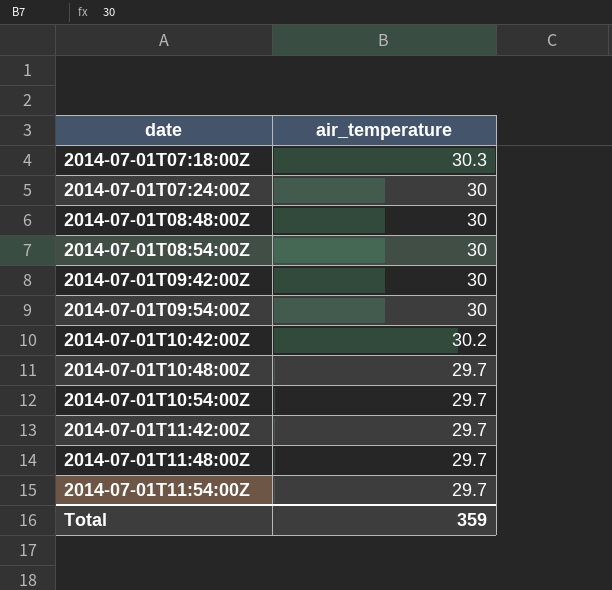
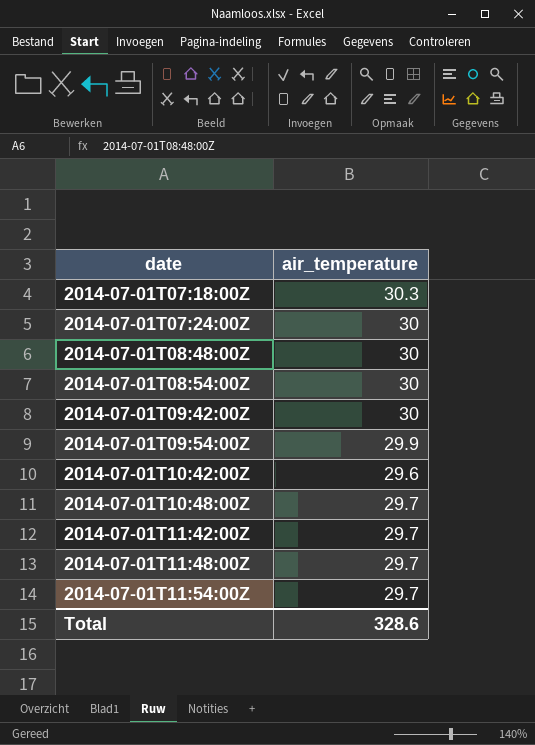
row 2014-07-01T10:54:00Z: 29.7 -> none
2014-07-01T09:54:00Z | air_temperature: 30 -> 29.9
2014-07-01T10:42:00Z | air_temperature: 30.2 -> 29.6
Total | air_temperature: 359 -> 328.6

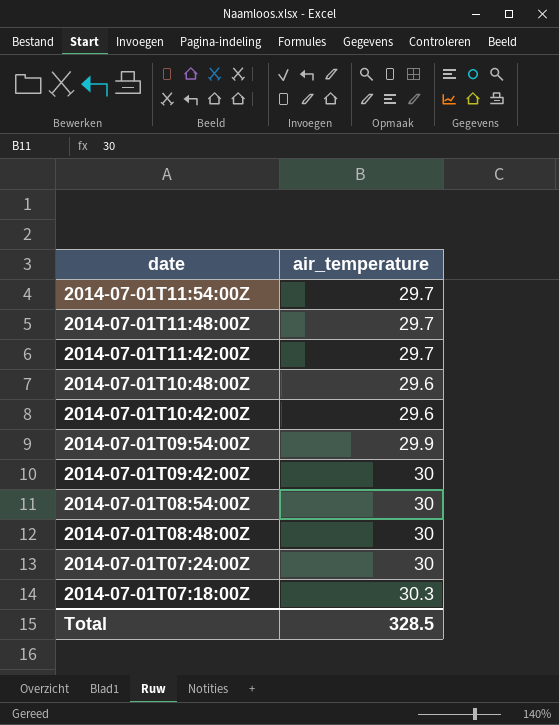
row order: date ascending -> date descending
2014-07-01T10:48:00Z | air_temperature: 29.7 -> 29.6
Total | air_temperature: 328.6 -> 328.5

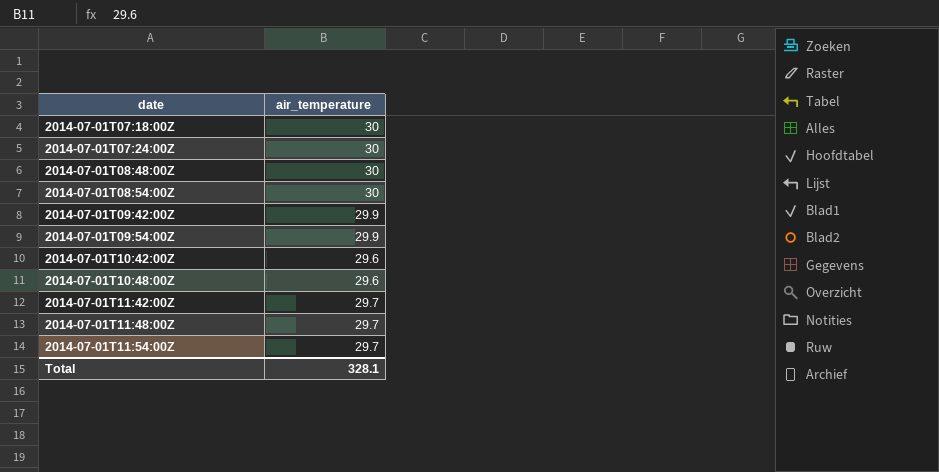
row order: date descending -> date ascending
2014-07-01T07:18:00Z | air_temperature: 30.3 -> 30
2014-07-01T09:42:00Z | air_temperature: 30 -> 29.9
Total | air_temperature: 328.5 -> 328.1

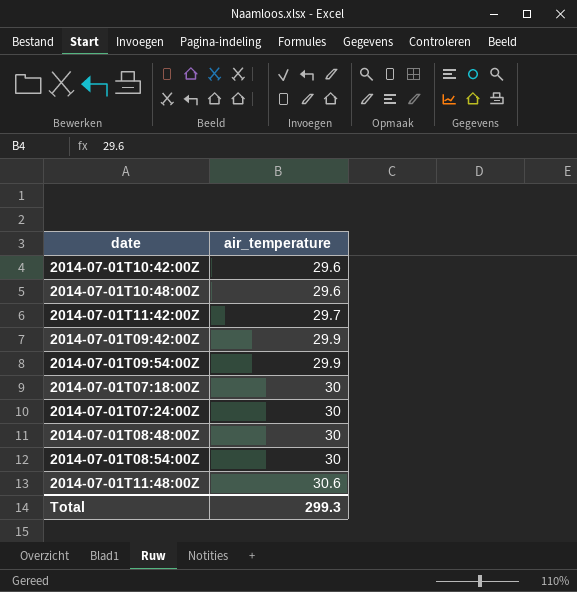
row order: date ascending -> air_temperature ascending
row 2014-07-01T11:54:00Z: 29.7 -> none
2014-07-01T11:48:00Z | air_temperature: 29.7 -> 30.6
Total | air_temperature: 328.1 -> 299.3

